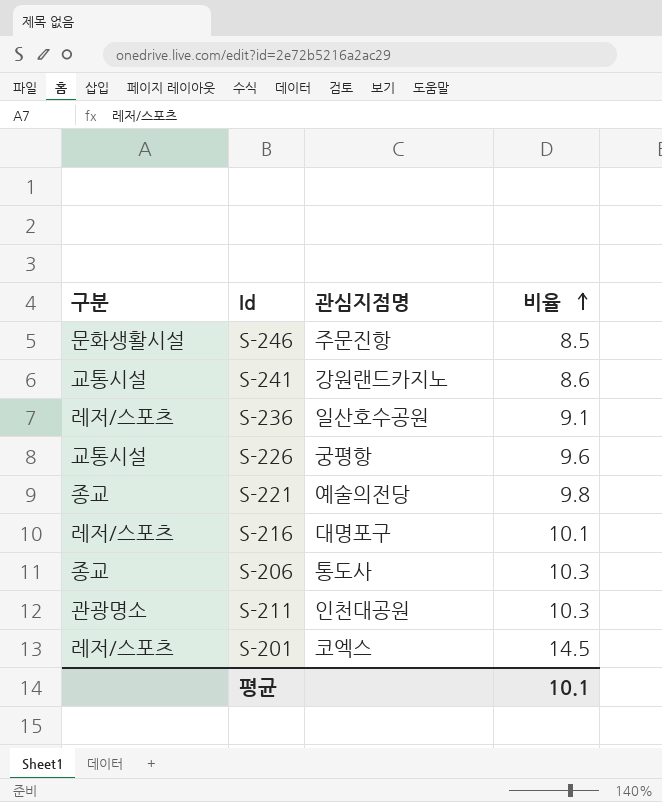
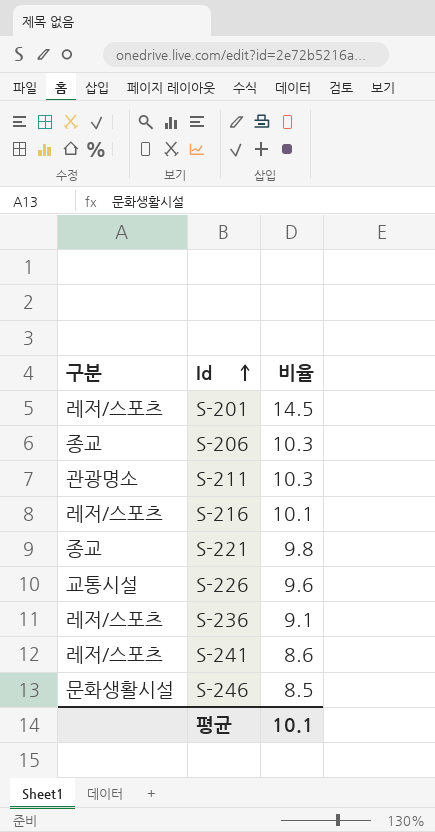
row order: 비율 ascending -> Id ascending
column 관심지점명 | position: 3 -> none
S-241 | 구분: 교통시설 -> 레저/스포츠

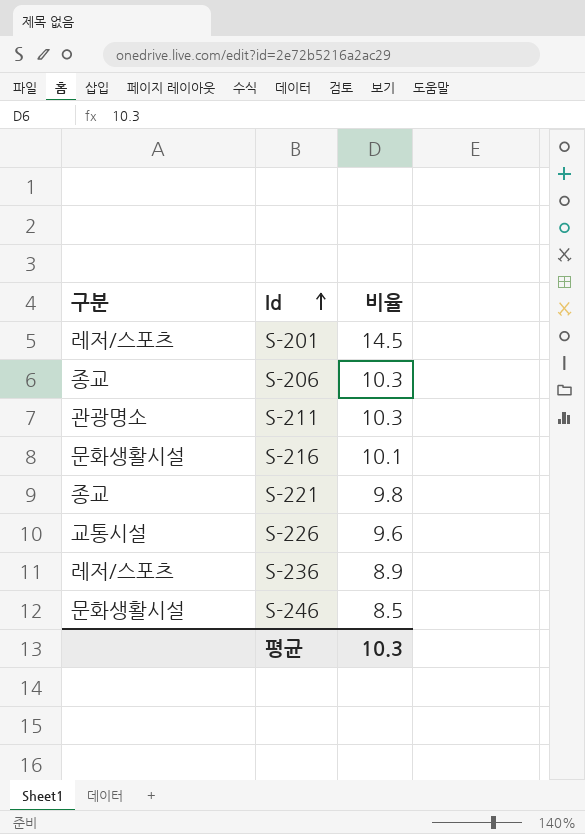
row S-241: 레저/스포츠 | 8.6 -> none
S-216 | 구분: 레저/스포츠 -> 문화생활시설
S-236 | 비율: 9.1 -> 8.9
평균 | 비율: 10.1 -> 10.3

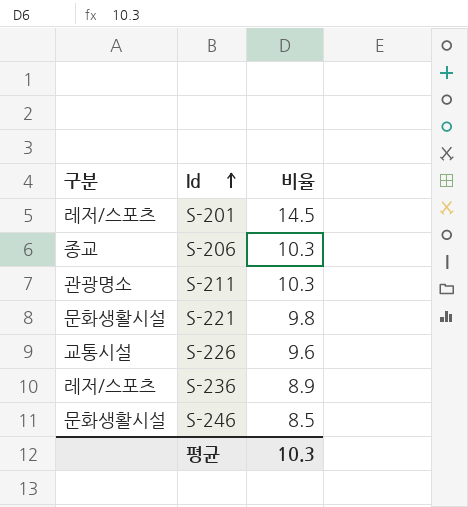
row S-216: 문화생활시설 | 10.1 -> none
S-221 | 구분: 종교 -> 문화생활시설

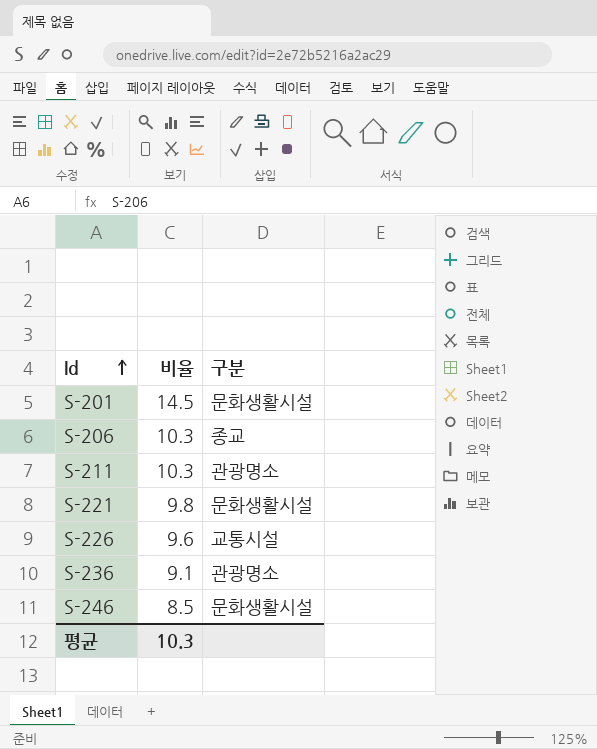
column 구분 | position: 1 -> 3
S-201 | 구분: 레저/스포츠 -> 문화생활시설
S-236 | 비율: 8.9 -> 9.1
S-236 | 구분: 레저/스포츠 -> 관광명소

